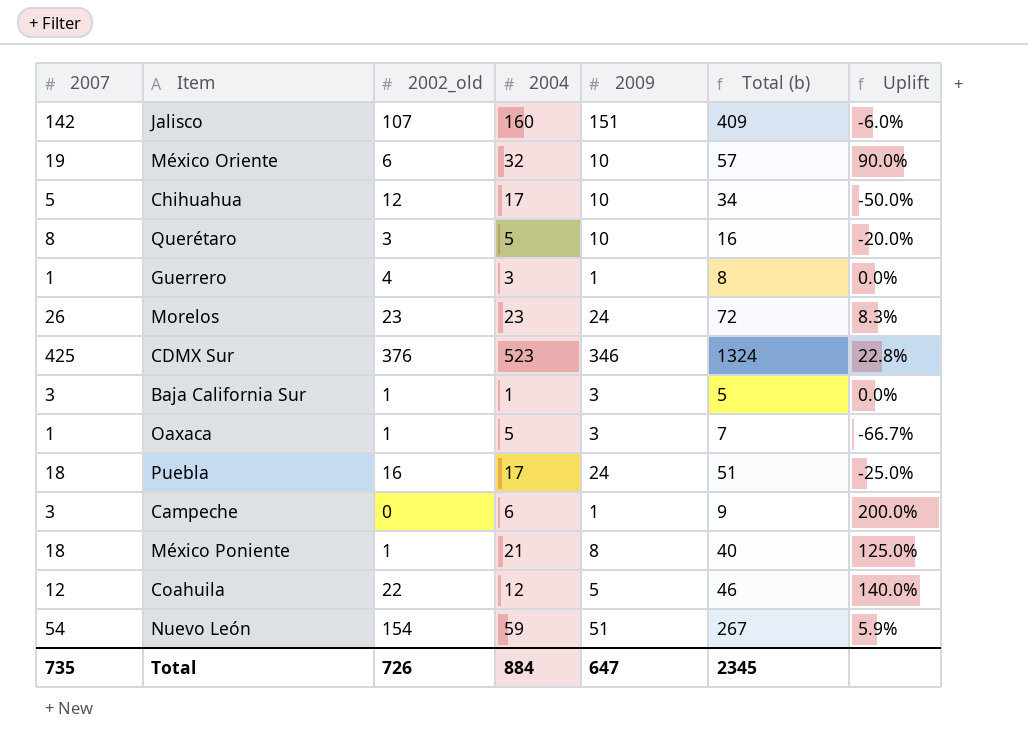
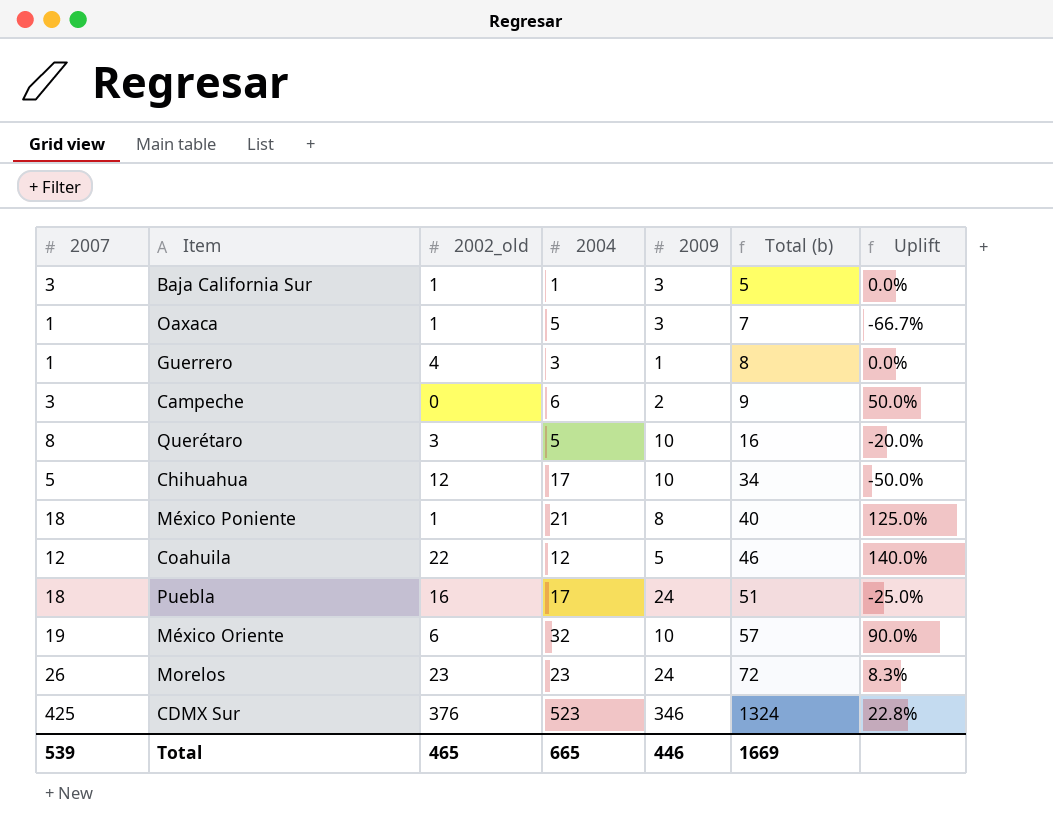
row order: none -> Total (b) ascending
row Jalisco: 142 | 107 | 160 | 151 | 409 | -6.0% -> none
row Nuevo León: 54 | 154 | 59 | 51 | 267 | 5.9% -> none
Campeche | 2009: 1 -> 2
Campeche | Uplift: 200.0% -> 50.0%
Total | 2007: 735 -> 539
Total | 2002_old: 726 -> 465
Total | 2004: 884 -> 665
Total | 2009: 647 -> 446
Total | Total (b): 2345 -> 1669

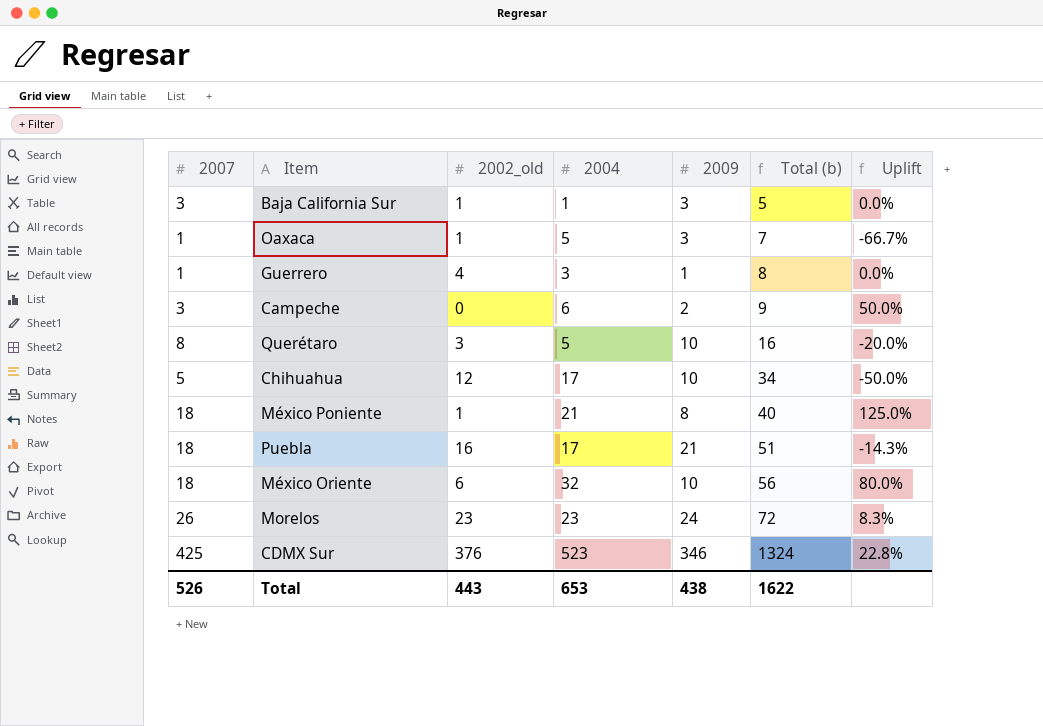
row Coahuila: 12 | 22 | 12 | 5 | 46 | 140.0% -> none
Puebla | 2009: 24 -> 21
Puebla | Uplift: -25.0% -> -14.3%
México Oriente | 2007: 19 -> 18
México Oriente | Total (b): 57 -> 56
México Oriente | Uplift: 90.0% -> 80.0%
Total | 2007: 539 -> 526
Total | 2002_old: 465 -> 443
Total | 2004: 665 -> 653
Total | 2009: 446 -> 438
Total | Total (b): 1669 -> 1622

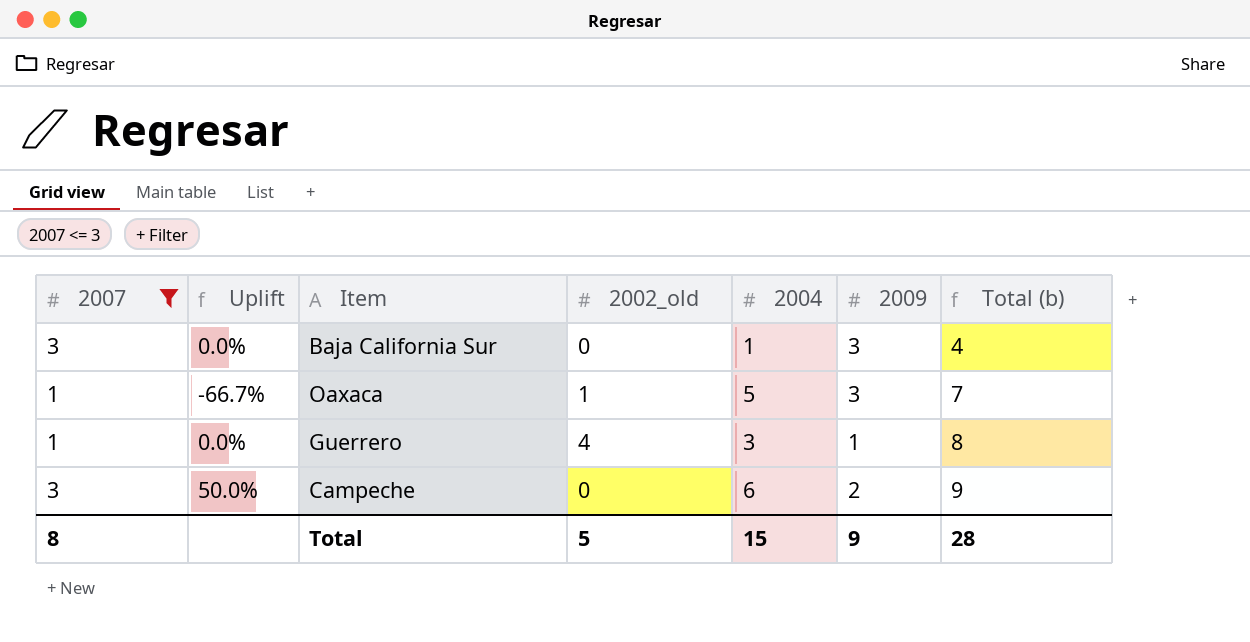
filter: none -> 2007 <= 3
column Uplift | position: 7 -> 2
Baja California Sur | 2002_old: 1 -> 0
Baja California Sur | Total (b): 5 -> 4
Total | 2007: 526 -> 8
Total | 2002_old: 443 -> 5
Total | 2004: 653 -> 15
Total | 2009: 438 -> 9
Total | Total (b): 1622 -> 28

